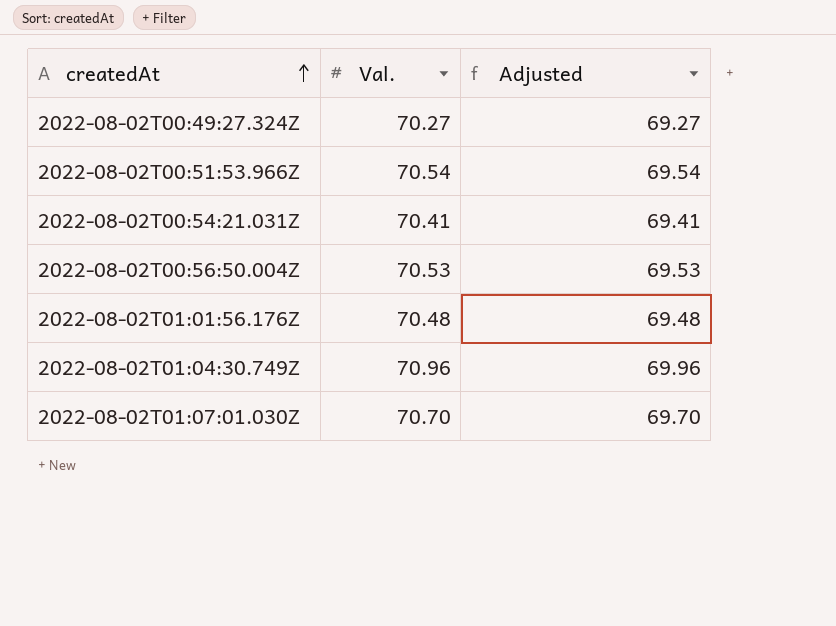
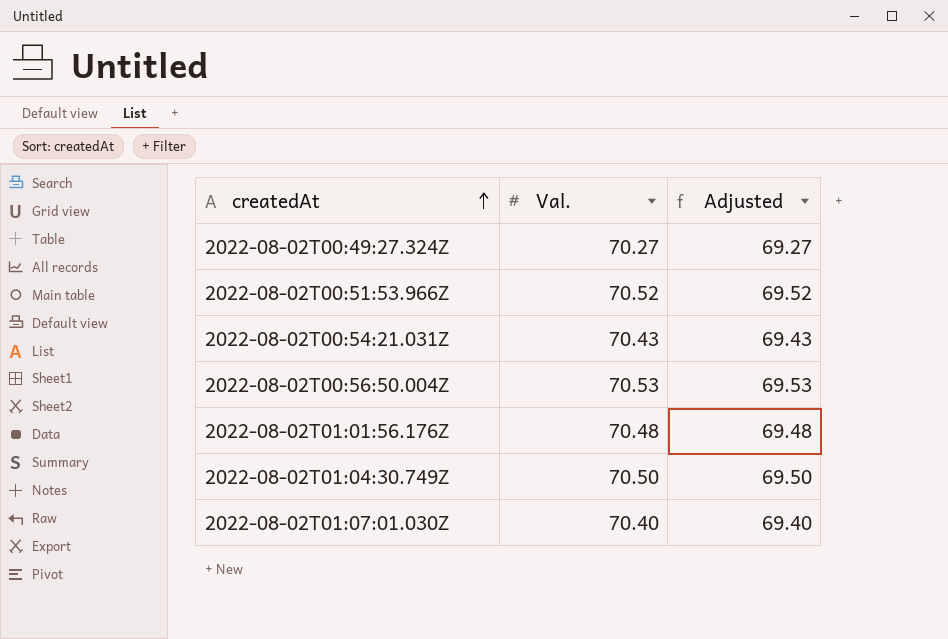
2022-08-02T00:51:53.966Z | Val.: 70.54 -> 70.52
2022-08-02T00:51:53.966Z | Adjusted: 69.54 -> 69.52
2022-08-02T00:54:21.031Z | Val.: 70.41 -> 70.43
2022-08-02T00:54:21.031Z | Adjusted: 69.41 -> 69.43
2022-08-02T01:04:30.749Z | Val.: 70.96 -> 70.50
2022-08-02T01:04:30.749Z | Adjusted: 69.96 -> 69.50
2022-08-02T01:07:01.030Z | Val.: 70.70 -> 70.40
2022-08-02T01:07:01.030Z | Adjusted: 69.70 -> 69.40

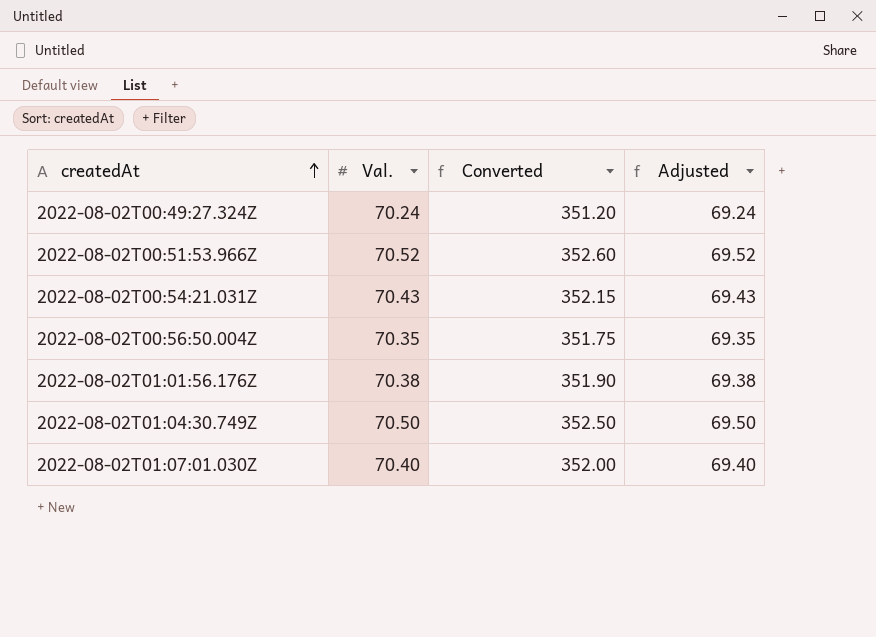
column Converted | formula: none -> [Val.] * 5
2022-08-02T00:49:27.324Z | Val.: 70.27 -> 70.24
2022-08-02T00:49:27.324Z | Adjusted: 69.27 -> 69.24
2022-08-02T00:56:50.004Z | Val.: 70.53 -> 70.35
2022-08-02T00:56:50.004Z | Adjusted: 69.53 -> 69.35
2022-08-02T01:01:56.176Z | Val.: 70.48 -> 70.38
2022-08-02T01:01:56.176Z | Adjusted: 69.48 -> 69.38

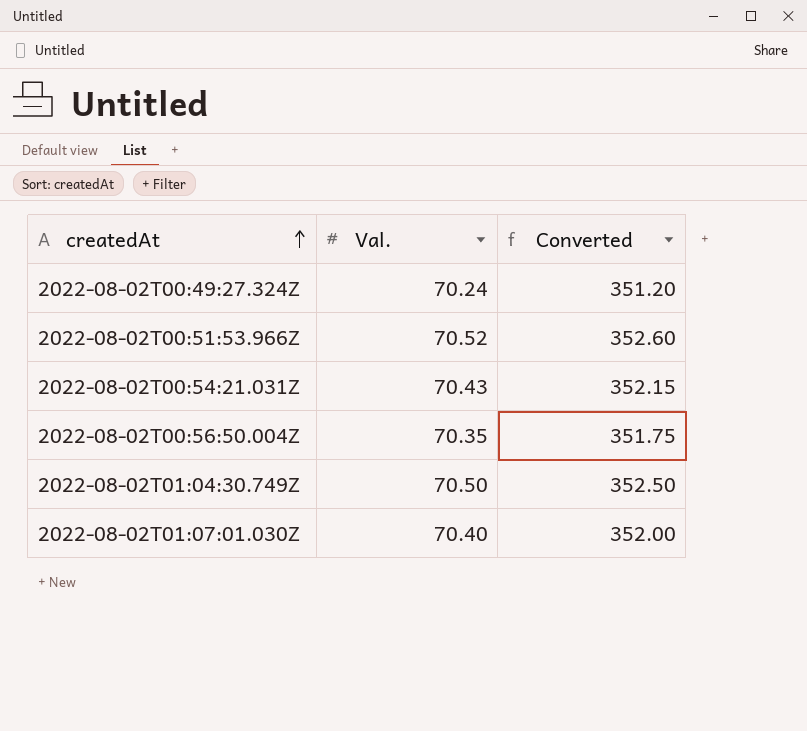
column Adjusted | formula: [Val.] - 1 -> none
row 2022-08-02T01:01:56.176Z: 70.38 | 351.90 | 69.38 -> none

